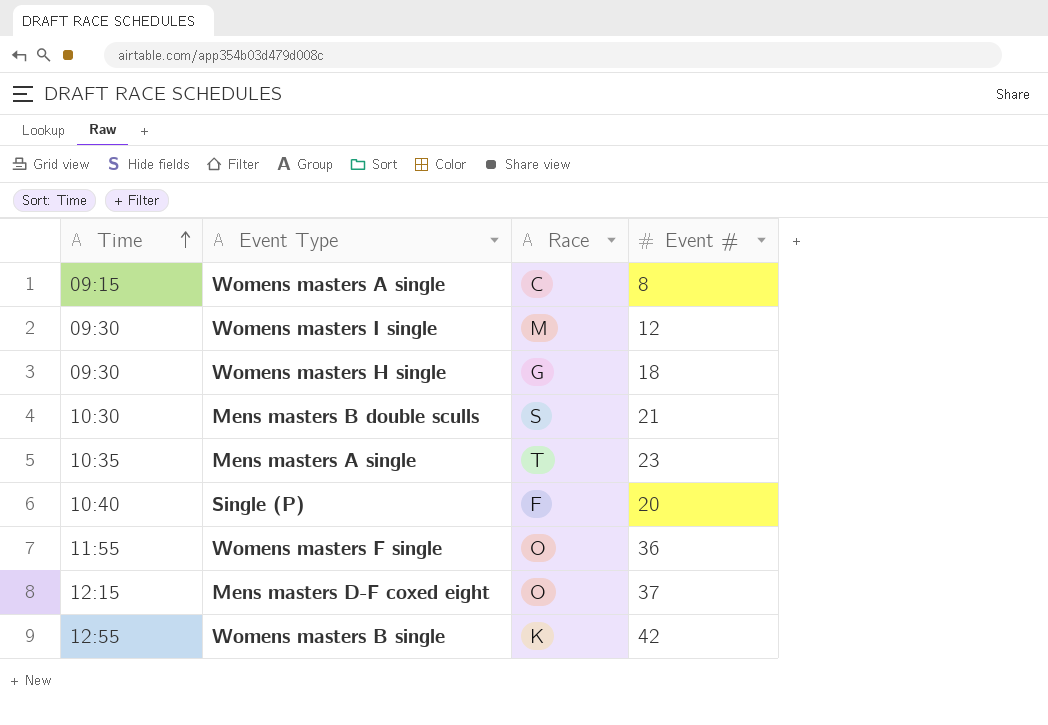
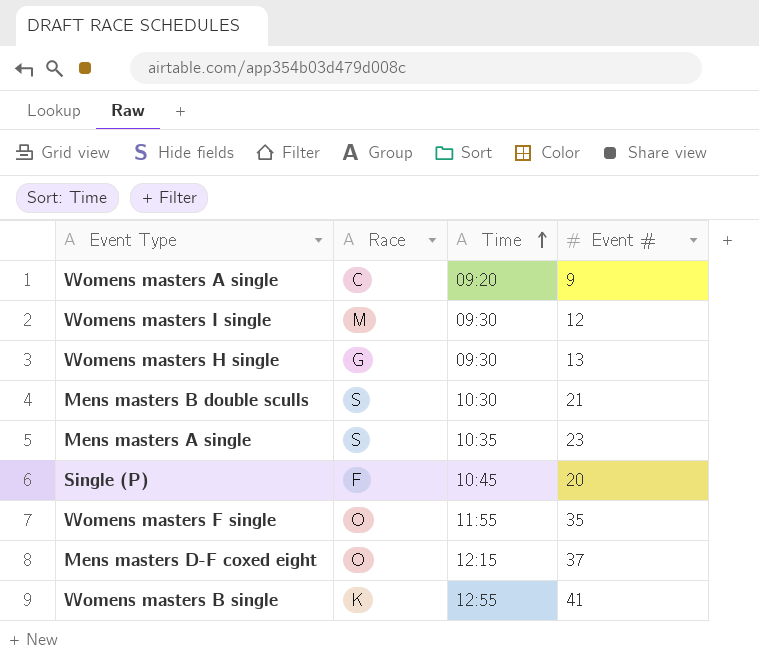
column Time | position: 1 -> 3
Womens masters A single | Time: 09:15 -> 09:20
Womens masters A single | Event #: 8 -> 9
Womens masters H single | Event #: 18 -> 13
Mens masters A single | Race: T -> S
Single (P) | Time: 10:40 -> 10:45
Womens masters F single | Event #: 36 -> 35
Womens masters B single | Event #: 42 -> 41

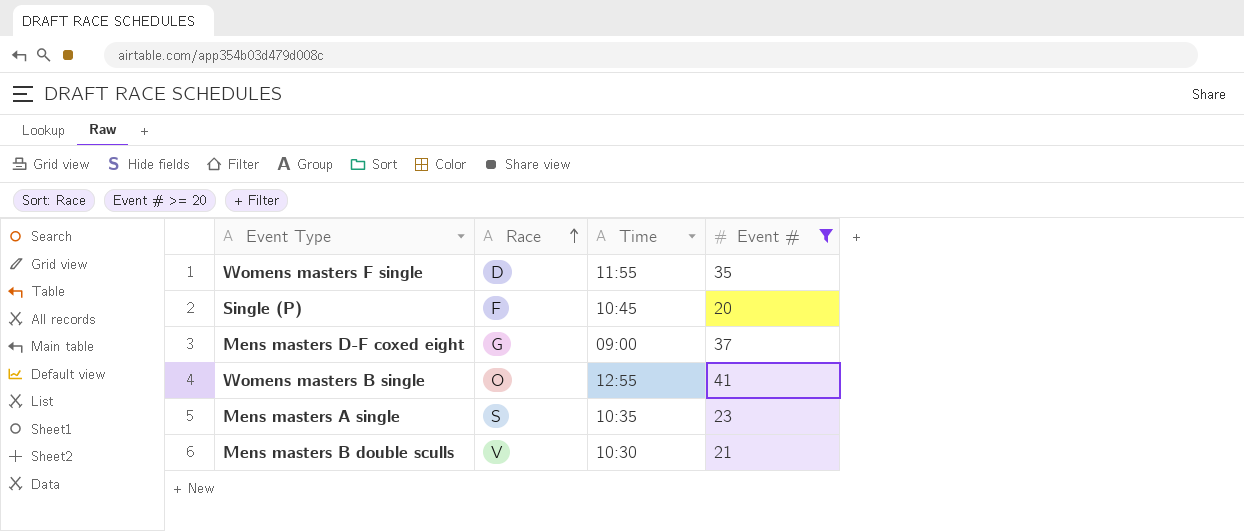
filter: none -> Event # >= 20
row order: Time ascending -> Race ascending
Womens masters F single | Race: O -> D
Mens masters D-F coxed eight | Race: O -> G
Mens masters D-F coxed eight | Time: 12:15 -> 09:00
Womens masters B single | Race: K -> O
Mens masters B double sculls | Race: S -> V

